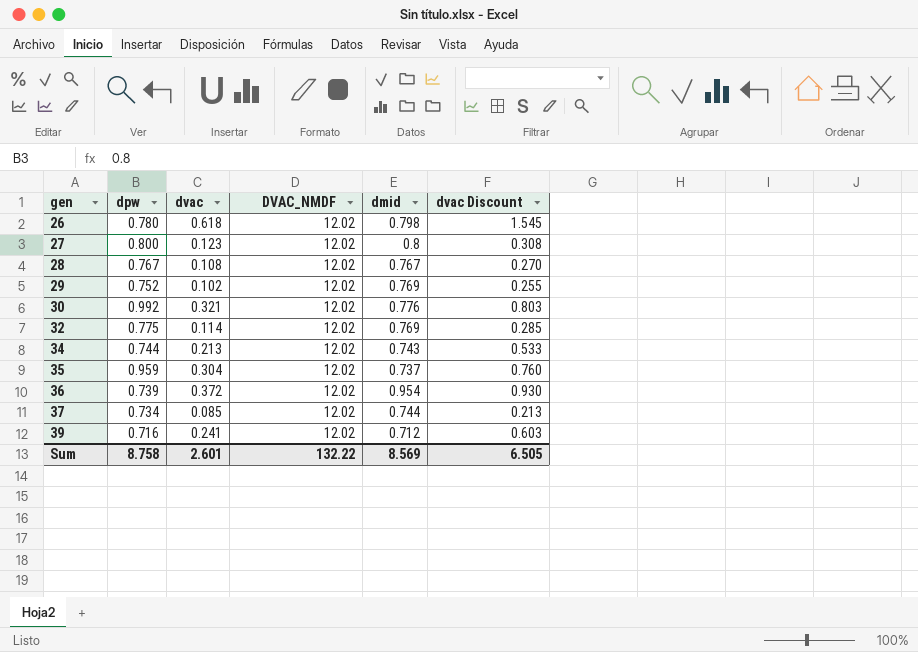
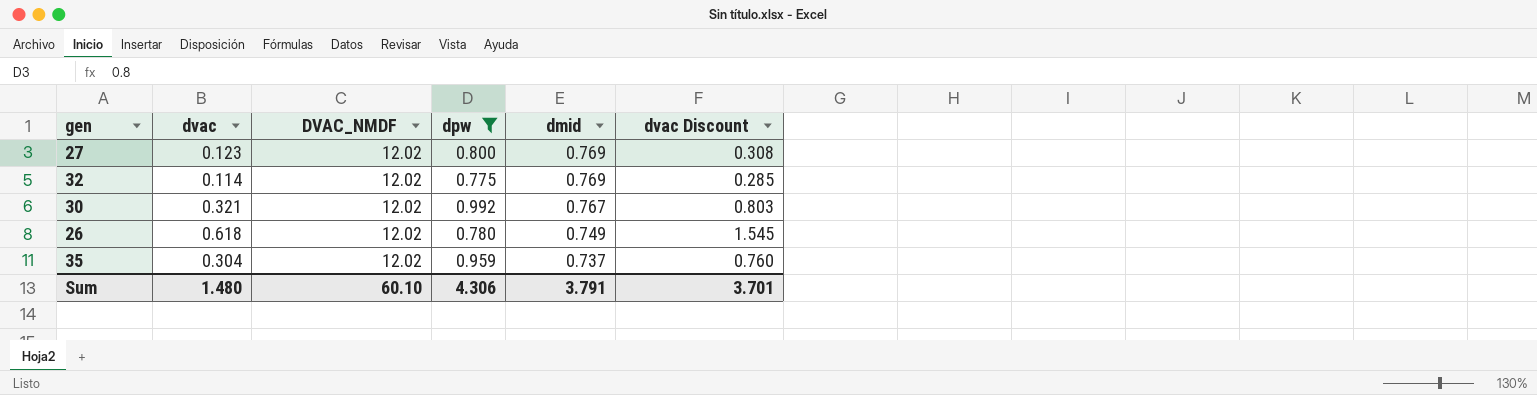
filter: none -> dpw >= 0.775
row order: gen ascending -> dmid descending
column dpw | position: 2 -> 4
27 | dmid: 0.8 -> 0.769
30 | dmid: 0.776 -> 0.767
26 | dmid: 0.798 -> 0.749
Sum | dvac: 2.601 -> 1.480
Sum | DVAC_NMDF: 132.22 -> 60.10
Sum | dpw: 8.758 -> 4.306
Sum | dmid: 8.569 -> 3.791
Sum | dvac Discount: 6.505 -> 3.701

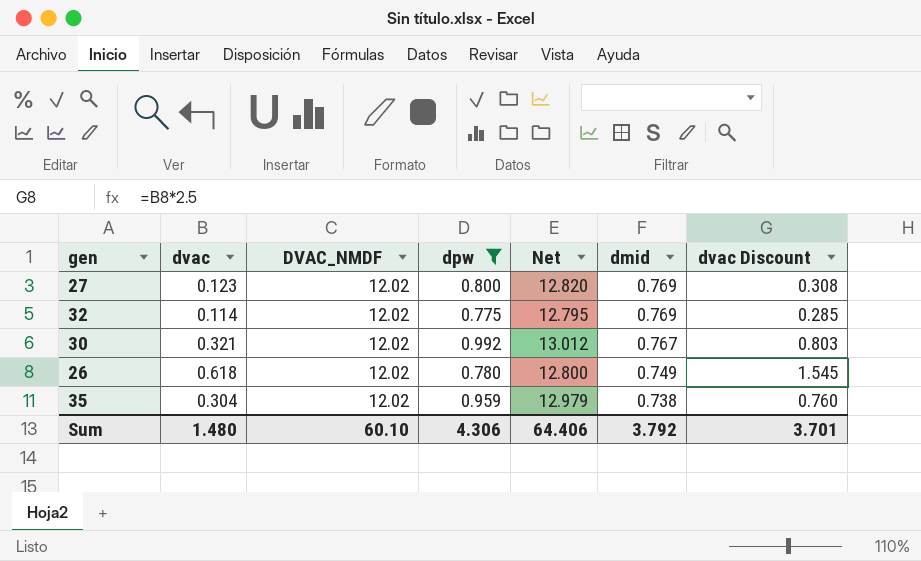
column Net | formula: none -> [DVAC_NMDF] + [dpw]
35 | dmid: 0.737 -> 0.738
Sum | dmid: 3.791 -> 3.792

